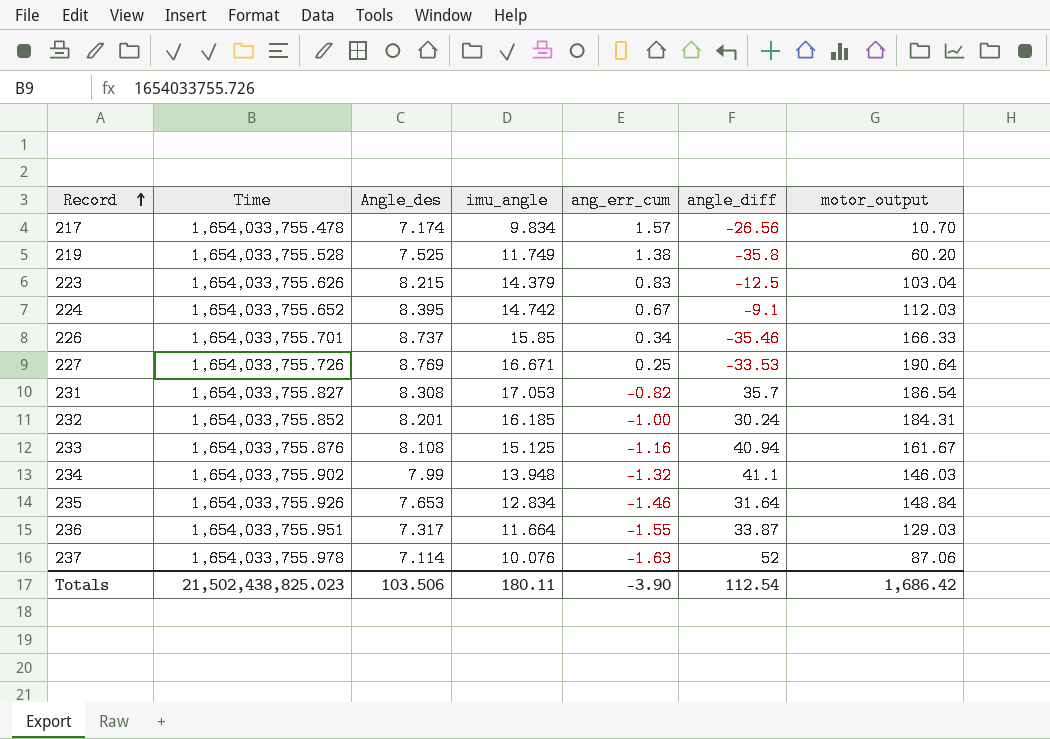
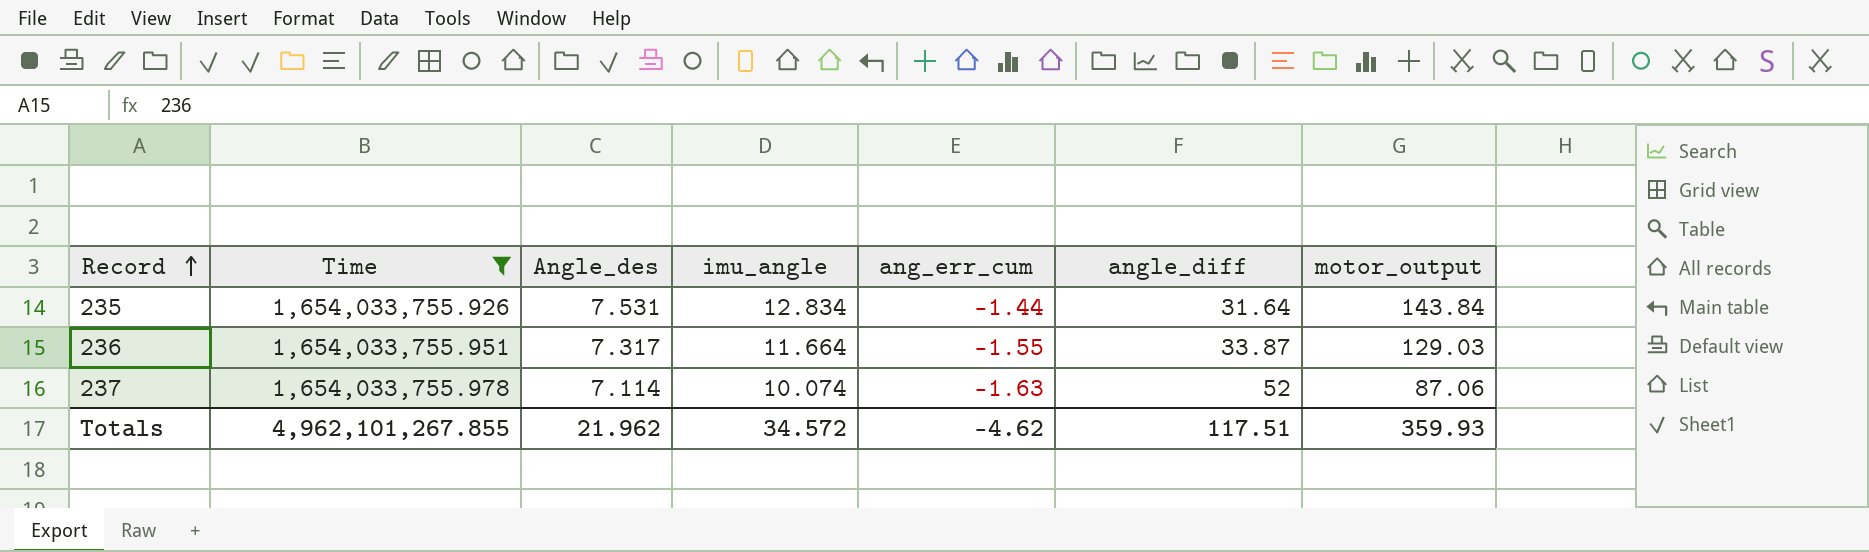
filter: none -> Time >= 1,654,033,755.926
235 | Angle_des: 7.653 -> 7.531
235 | ang_err_cum: -1.46 -> -1.44
235 | motor_output: 148.84 -> 143.84
237 | imu_angle: 10.076 -> 10.074
Totals | Time: 21,502,438,825.023 -> 4,962,101,267.855
Totals | Angle_des: 103.506 -> 21.962
Totals | imu_angle: 180.11 -> 34.572
Totals | ang_err_cum: -3.90 -> -4.62
Totals | angle_diff: 112.54 -> 117.51
Totals | motor_output: 1,686.42 -> 359.93

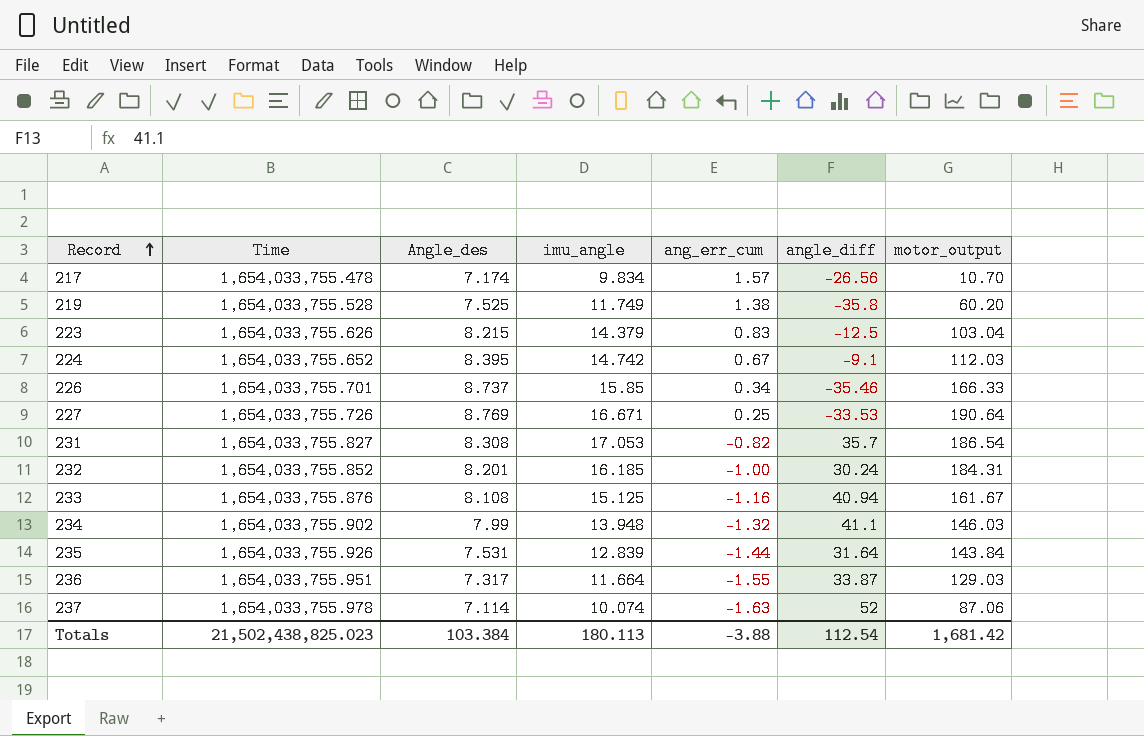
filter: Time >= 1,654,033,755.926 -> none
235 | imu_angle: 12.834 -> 12.839
Totals | Time: 4,962,101,267.855 -> 21,502,438,825.023
Totals | Angle_des: 21.962 -> 103.384
Totals | imu_angle: 34.572 -> 180.113
Totals | ang_err_cum: -4.62 -> -3.88
Totals | angle_diff: 117.51 -> 112.54
Totals | motor_output: 359.93 -> 1,681.42

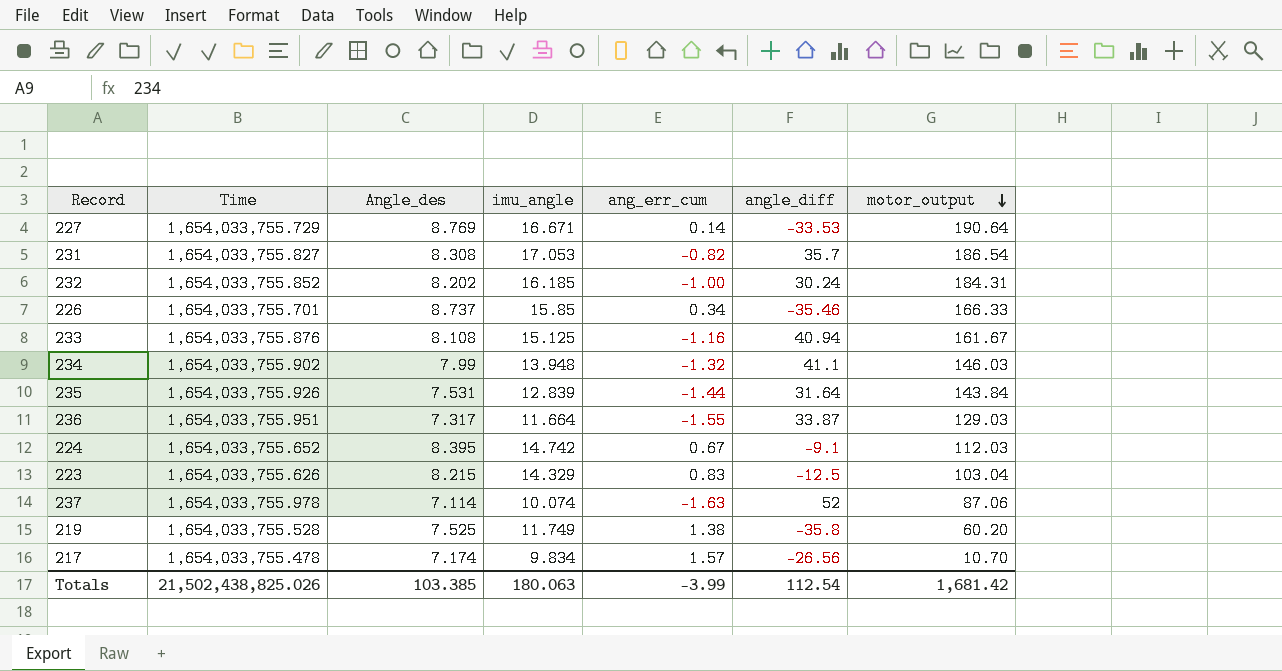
row order: Record ascending -> motor_output descending
227 | Time: 1,654,033,755.726 -> 1,654,033,755.729
227 | ang_err_cum: 0.25 -> 0.14
232 | Angle_des: 8.201 -> 8.202
223 | imu_angle: 14.379 -> 14.329
Totals | Time: 21,502,438,825.023 -> 21,502,438,825.026
Totals | Angle_des: 103.384 -> 103.385
Totals | imu_angle: 180.113 -> 180.063
Totals | ang_err_cum: -3.88 -> -3.99

